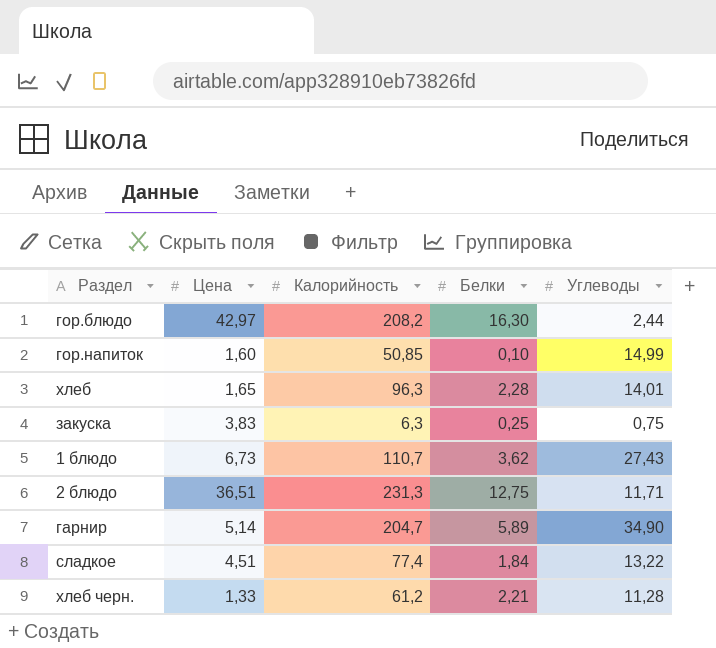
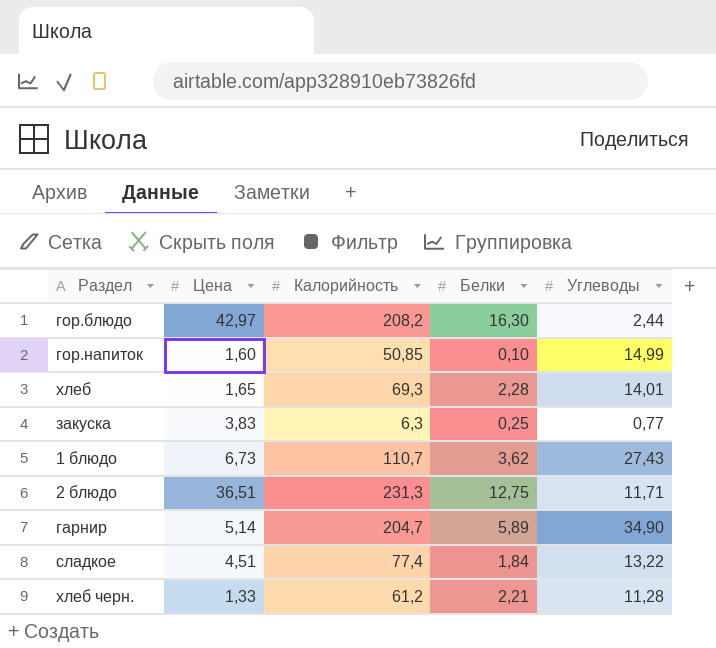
хлеб | Калорийность: 96,3 -> 69,3
закуска | Углеводы: 0,75 -> 0,77

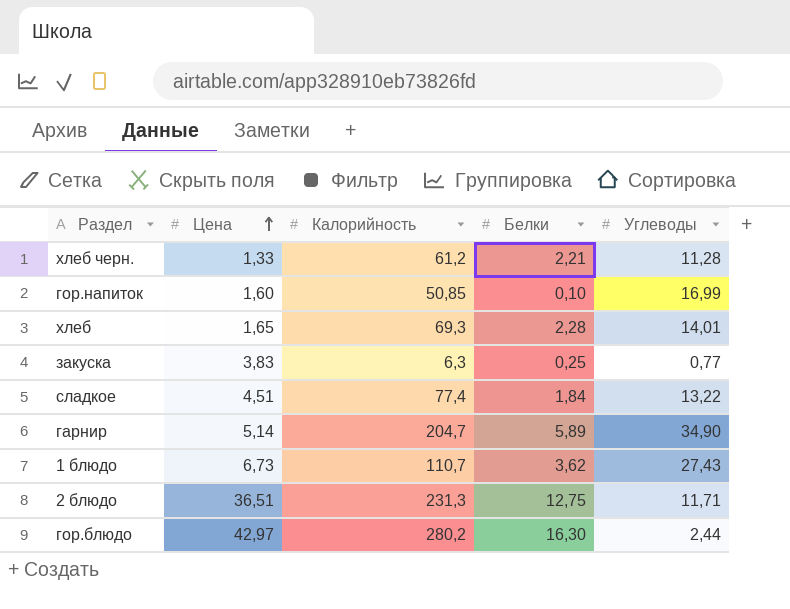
row order: none -> Цена ascending
гор.напиток | Углеводы: 14,99 -> 16,99
гор.блюдо | Калорийность: 208,2 -> 280,2

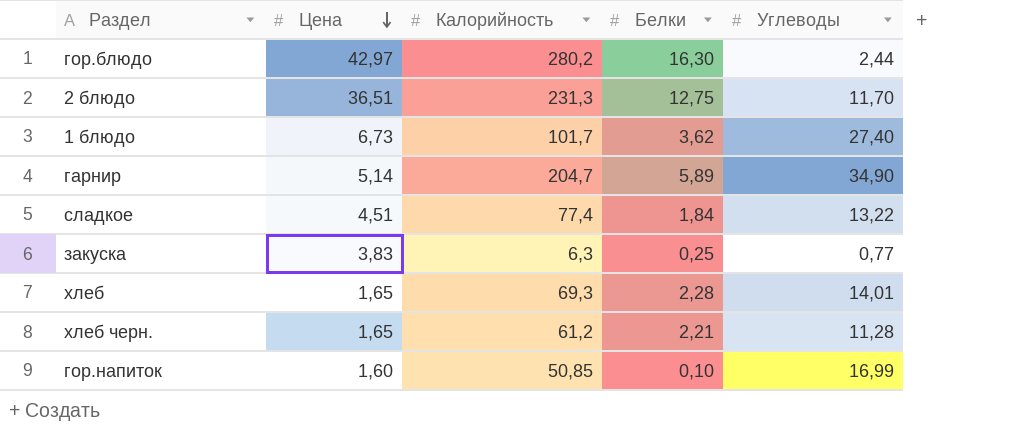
row order: Цена ascending -> Цена descending
2 блюдо | Углеводы: 11,71 -> 11,70
1 блюдо | Калорийность: 110,7 -> 101,7
1 блюдо | Углеводы: 27,43 -> 27,40
хлеб черн. | Цена: 1,33 -> 1,65

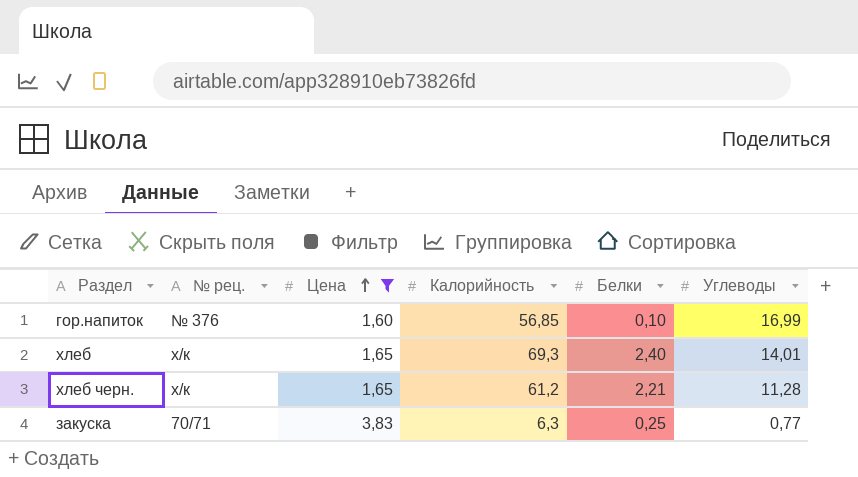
filter: none -> Цена <= 3,83
row order: Цена descending -> Цена ascending
column № рец. | position: none -> 2
гор.напиток | Калорийность: 50,85 -> 56,85
хлеб | Белки: 2,28 -> 2,40

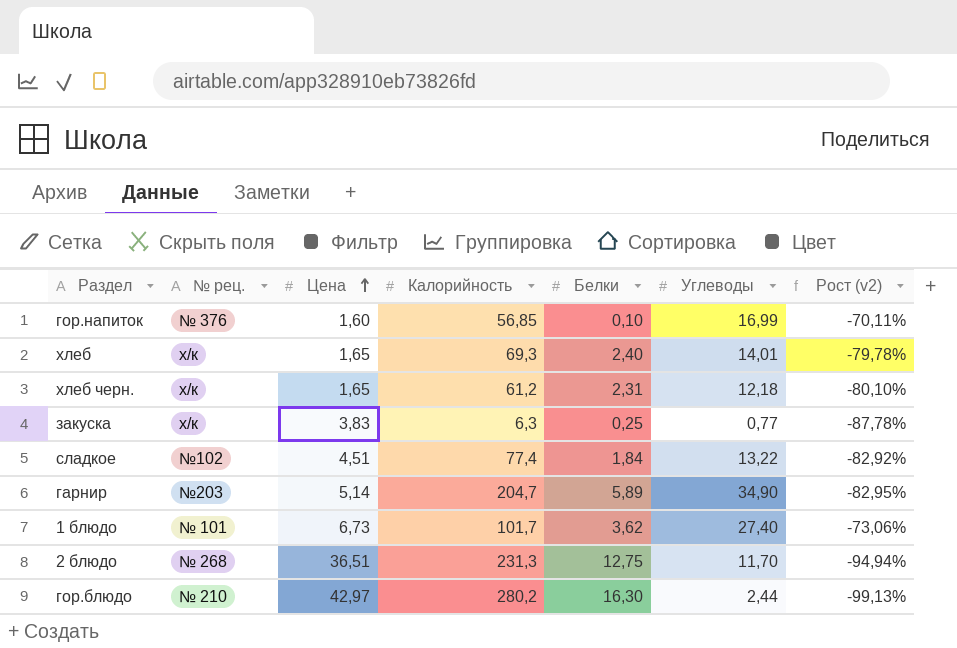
filter: Цена <= 3,83 -> none
column Рост (v2) | formula: none -> ([Углеводы] - [Калорийность]) / [Калорийность]
хлеб черн. | Белки: 2,21 -> 2,31
хлеб черн. | Углеводы: 11,28 -> 12,18
закуска | № рец.: 70/71 -> х/к

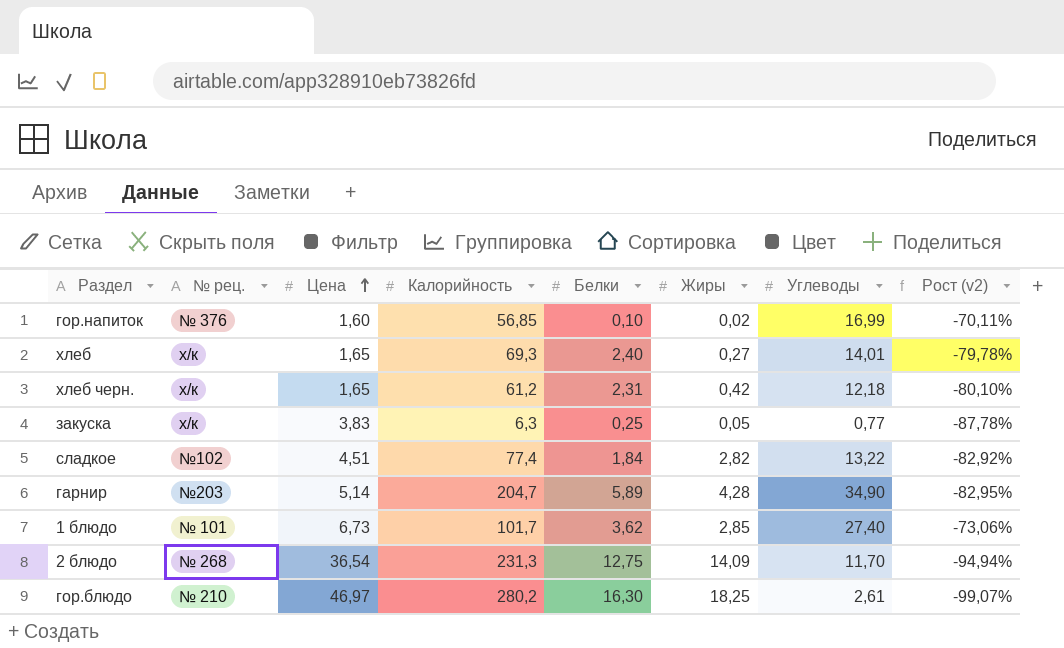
column Жиры | position: none -> 6
2 блюдо | Цена: 36,51 -> 36,54
гор.блюдо | Цена: 42,97 -> 46,97
гор.блюдо | Углеводы: 2,44 -> 2,61
гор.блюдо | Рост (v2): -99,13% -> -99,07%

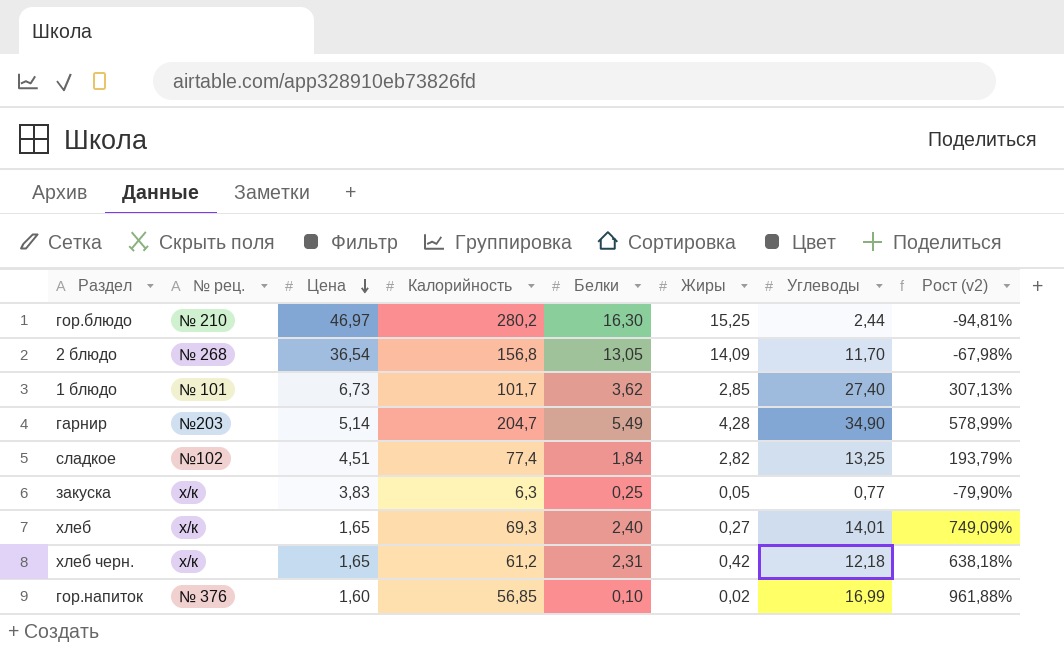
row order: Цена ascending -> Цена descending
column Рост (v2) | formula: ([Углеводы] - [Калорийность]) / [Калорийность] -> ([Углеводы] - [Цена]) / [Цена]
гор.блюдо | Жиры: 18,25 -> 15,25
гор.блюдо | Углеводы: 2,61 -> 2,44
2 блюдо | Калорийность: 231,3 -> 156,8
2 блюдо | Белки: 12,75 -> 13,05
гарнир | Белки: 5,89 -> 5,49
сладкое | Углеводы: 13,22 -> 13,25

